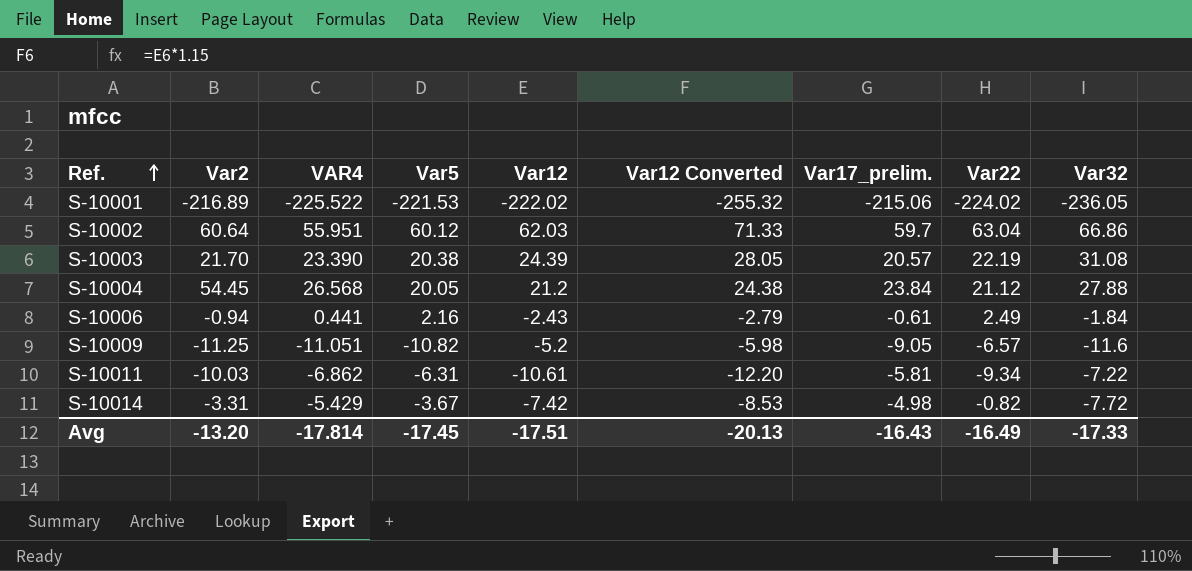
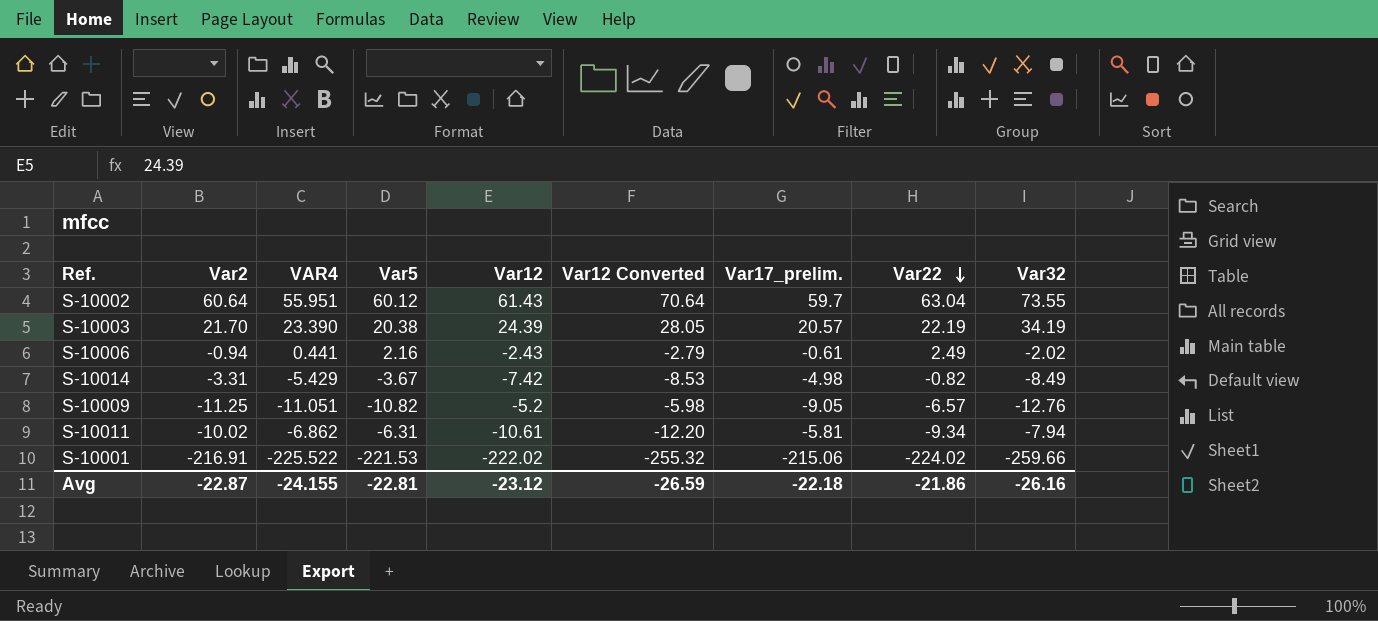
row order: Ref. ascending -> Var22 descending
row S-10004: 54.45 | 26.568 | 20.05 | 21.2 | 24.38 | 23.84 | 21.12 | 27.88 -> none
S-10002 | Var12: 62.03 -> 61.43
S-10002 | Var12 Converted: 71.33 -> 70.64
S-10002 | Var32: 66.86 -> 73.55
S-10003 | Var32: 31.08 -> 34.19
S-10006 | Var32: -1.84 -> -2.02
S-10014 | Var32: -7.72 -> -8.49
S-10009 | Var32: -11.6 -> -12.76
S-10011 | Var2: -10.03 -> -10.02
S-10011 | Var32: -7.22 -> -7.94
S-10001 | Var2: -216.89 -> -216.91
S-10001 | Var32: -236.05 -> -259.66
Avg | Var2: -13.20 -> -22.87
Avg | VAR4: -17.814 -> -24.155
Avg | Var5: -17.45 -> -22.81
Avg | Var12: -17.51 -> -23.12
Avg | Var12 Converted: -20.13 -> -26.59
Avg | Var17_prelim.: -16.43 -> -22.18
Avg | Var22: -16.49 -> -21.86
Avg | Var32: -17.33 -> -26.16

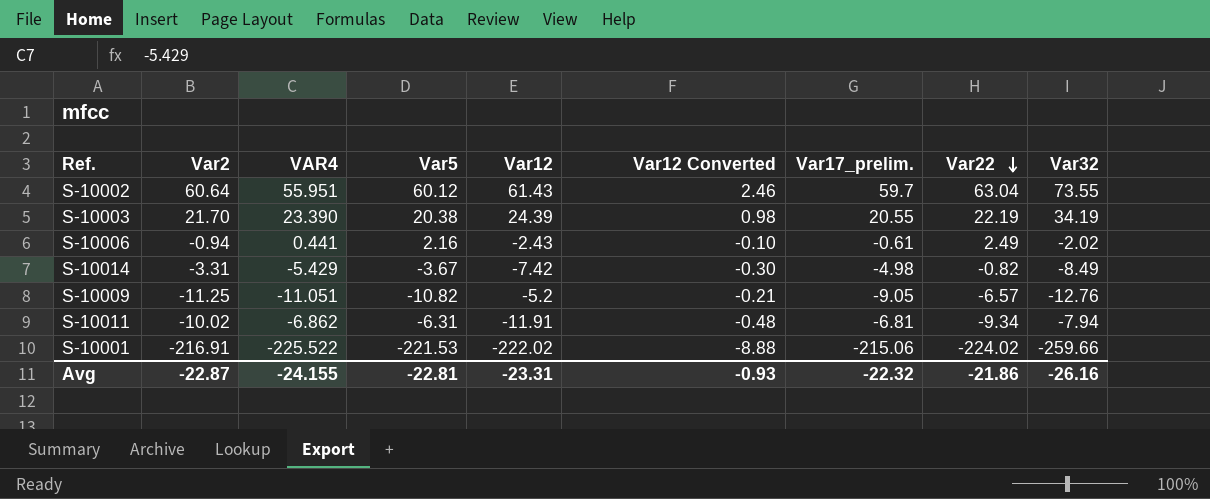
column Var12 Converted | formula: [Var12] * 1.15 -> [Var12] * 0.04
S-10003 | Var17_prelim.: 20.57 -> 20.55
S-10011 | Var12: -10.61 -> -11.91
S-10011 | Var17_prelim.: -5.81 -> -6.81
Avg | Var12: -23.12 -> -23.31
Avg | Var12 Converted: -26.59 -> -0.93
Avg | Var17_prelim.: -22.18 -> -22.32

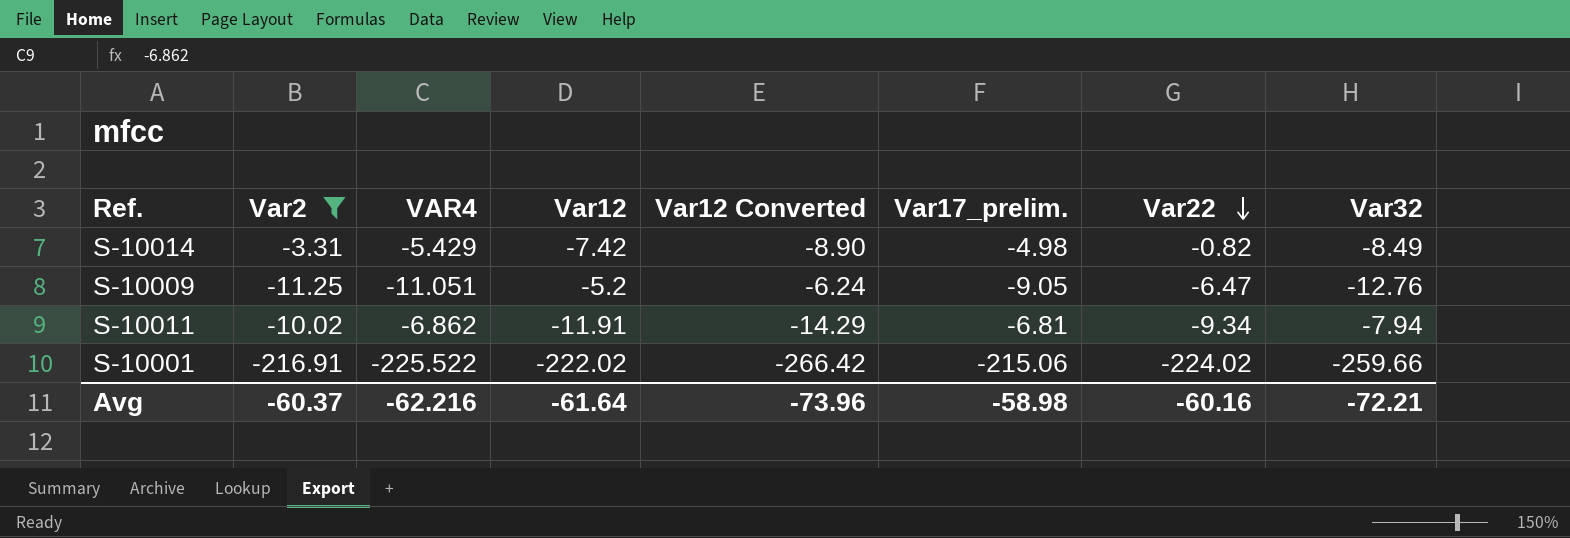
filter: none -> Var2 <= -3.31
column Var5 | position: 4 -> none
column Var12 Converted | formula: [Var12] * 0.04 -> [Var12] * 1.2
S-10009 | Var22: -6.57 -> -6.47
Avg | Var2: -22.87 -> -60.37
Avg | VAR4: -24.155 -> -62.216
Avg | Var12: -23.31 -> -61.64
Avg | Var12 Converted: -0.93 -> -73.96
Avg | Var17_prelim.: -22.32 -> -58.98
Avg | Var22: -21.86 -> -60.16
Avg | Var32: -26.16 -> -72.21

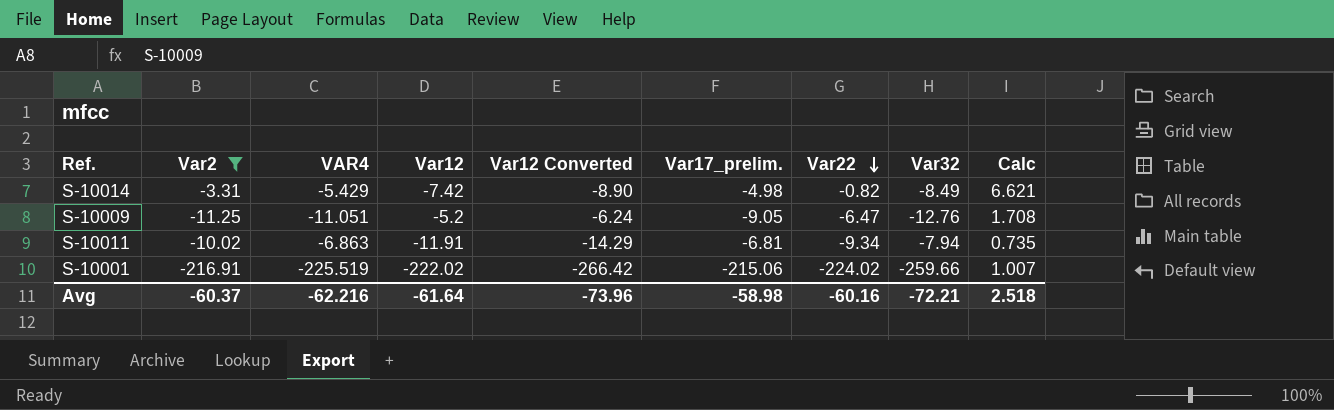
column Calc | formula: none -> [VAR4] / [Var22]
S-10011 | VAR4: -6.862 -> -6.863
S-10001 | VAR4: -225.522 -> -225.519

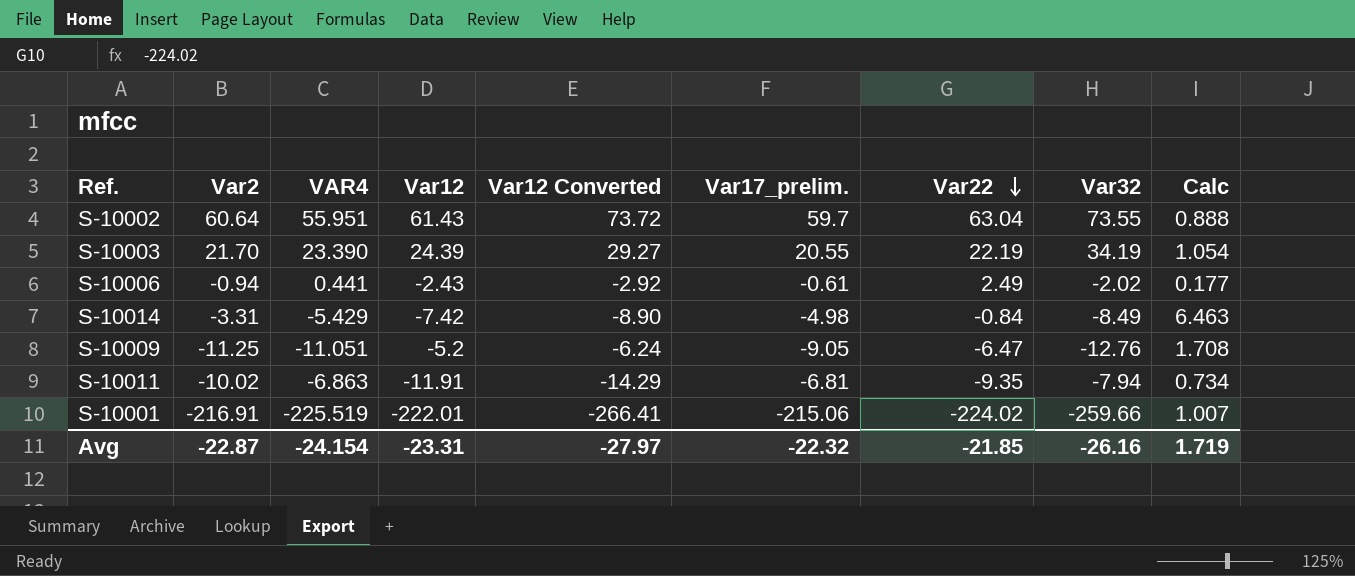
filter: Var2 <= -3.31 -> none
S-10014 | Var22: -0.82 -> -0.84
S-10014 | Calc: 6.621 -> 6.463
S-10011 | Var22: -9.34 -> -9.35
S-10011 | Calc: 0.735 -> 0.734
S-10001 | Var12: -222.02 -> -222.01
S-10001 | Var12 Converted: -266.42 -> -266.41
Avg | Var2: -60.37 -> -22.87
Avg | VAR4: -62.216 -> -24.154
Avg | Var12: -61.64 -> -23.31
Avg | Var12 Converted: -73.96 -> -27.97
Avg | Var17_prelim.: -58.98 -> -22.32
Avg | Var22: -60.16 -> -21.85
Avg | Var32: -72.21 -> -26.16
Avg | Calc: 2.518 -> 1.719

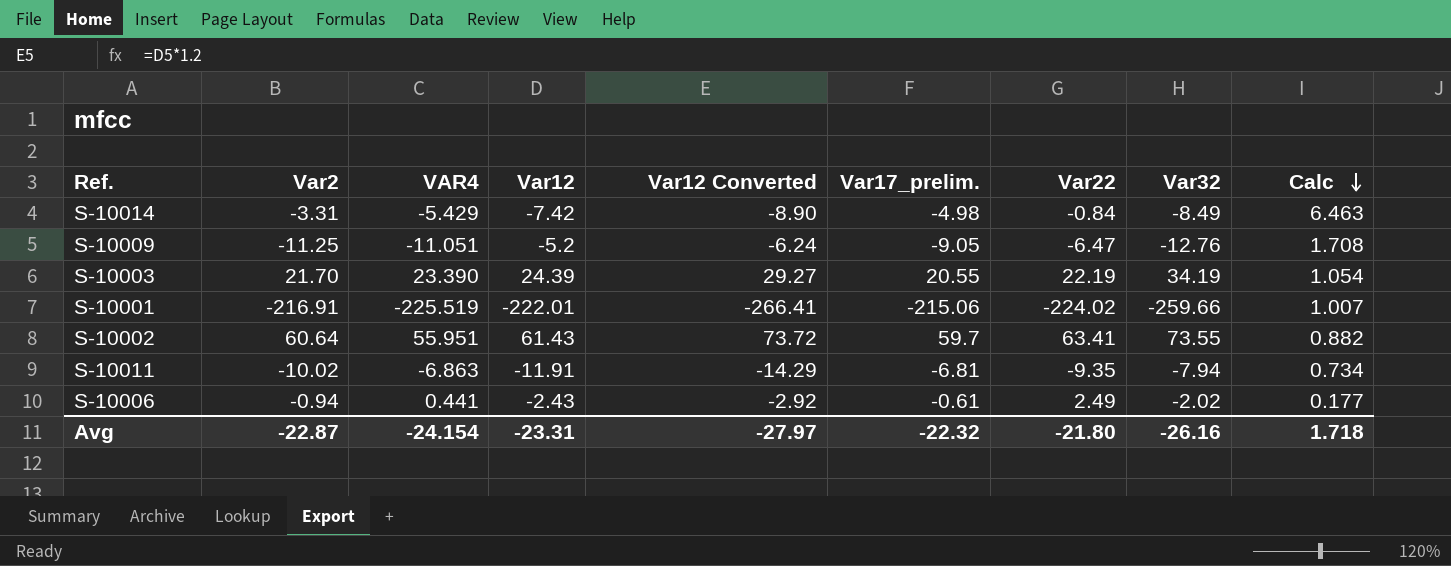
row order: Var22 descending -> Calc descending
S-10002 | Var22: 63.04 -> 63.41
S-10002 | Calc: 0.888 -> 0.882
Avg | Var22: -21.85 -> -21.80
Avg | Calc: 1.719 -> 1.718

